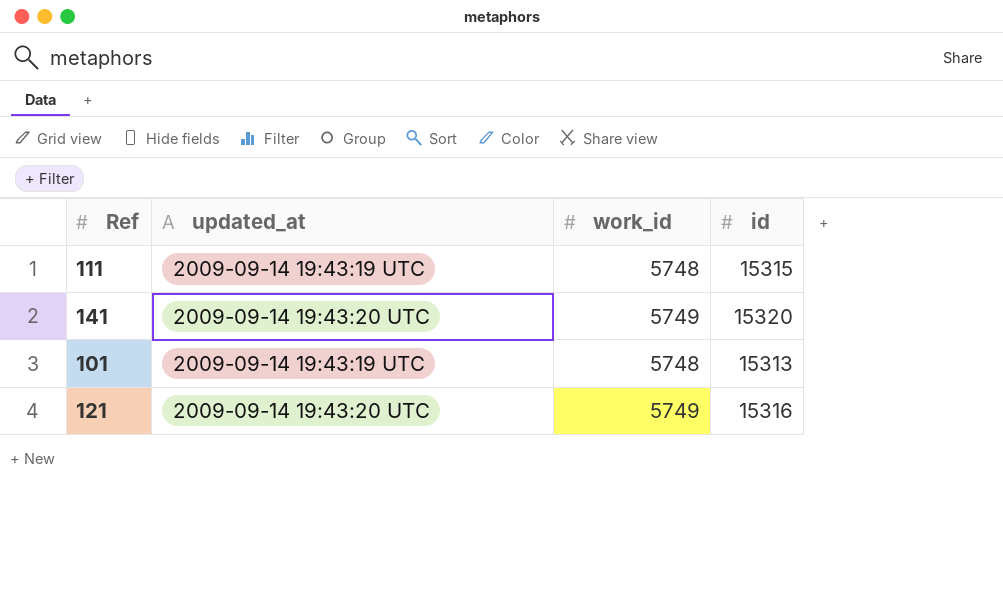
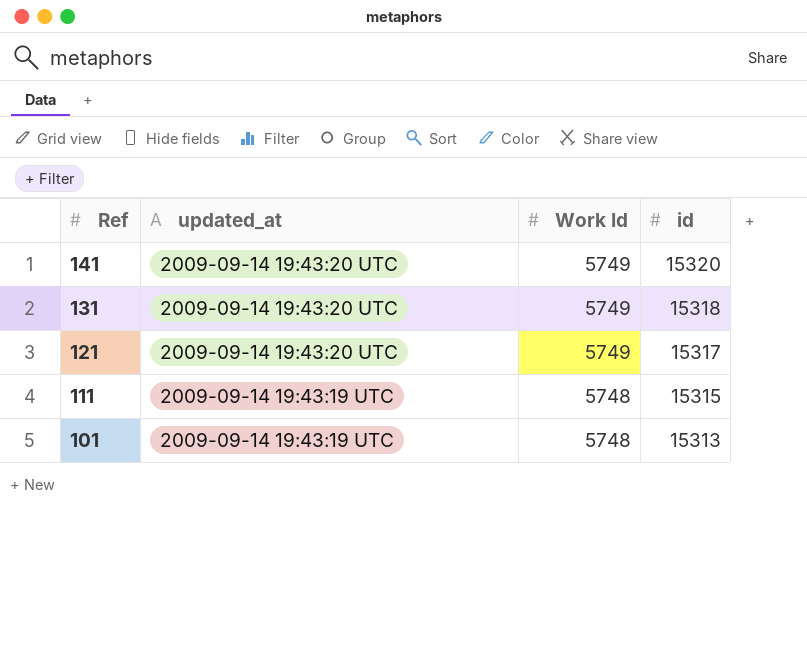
row order: none -> Ref descending
column name: work_id -> Work Id
row 131: none -> 2009-09-14 19:43:20 UTC | 5749 | 15318
121 | id: 15316 -> 15317

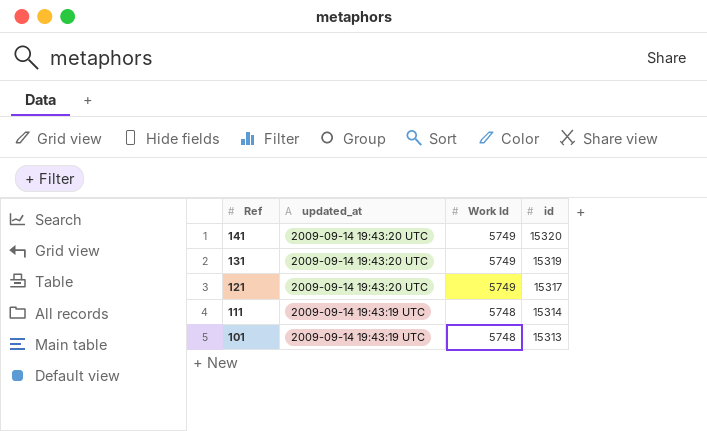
131 | id: 15318 -> 15319
111 | id: 15315 -> 15314

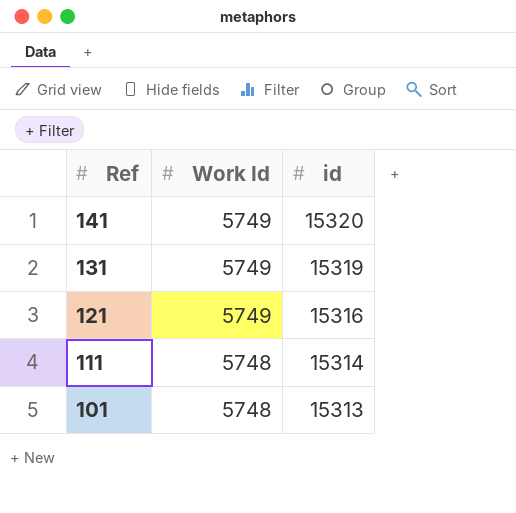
column updated_at | position: 2 -> none
121 | id: 15317 -> 15316

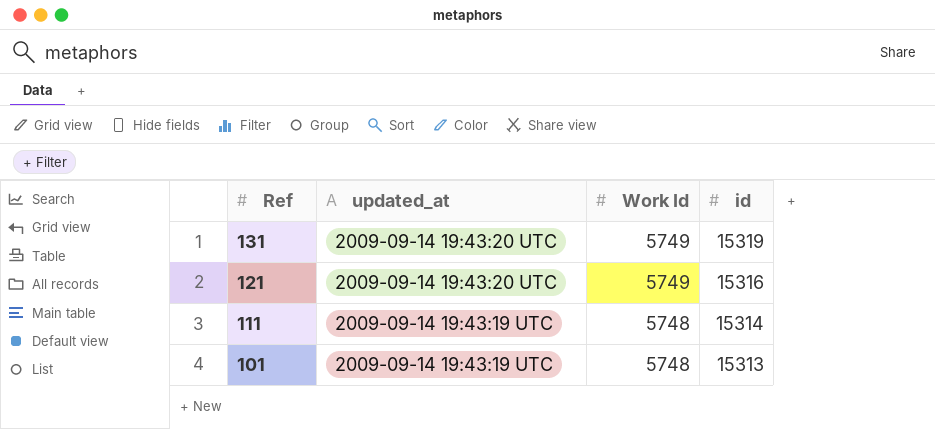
column updated_at | position: none -> 2
row 141: 5749 | 15320 -> none

